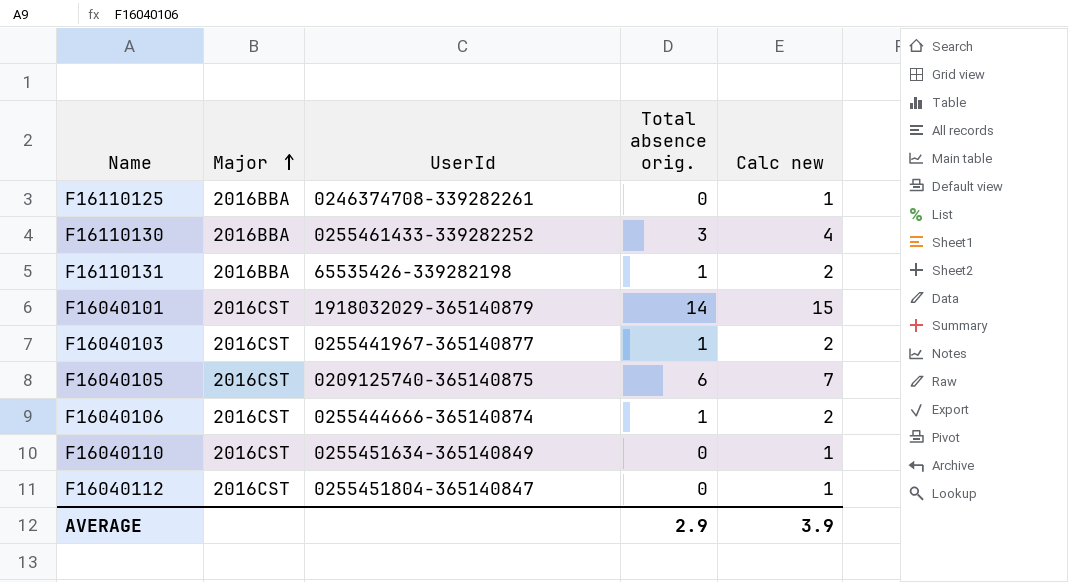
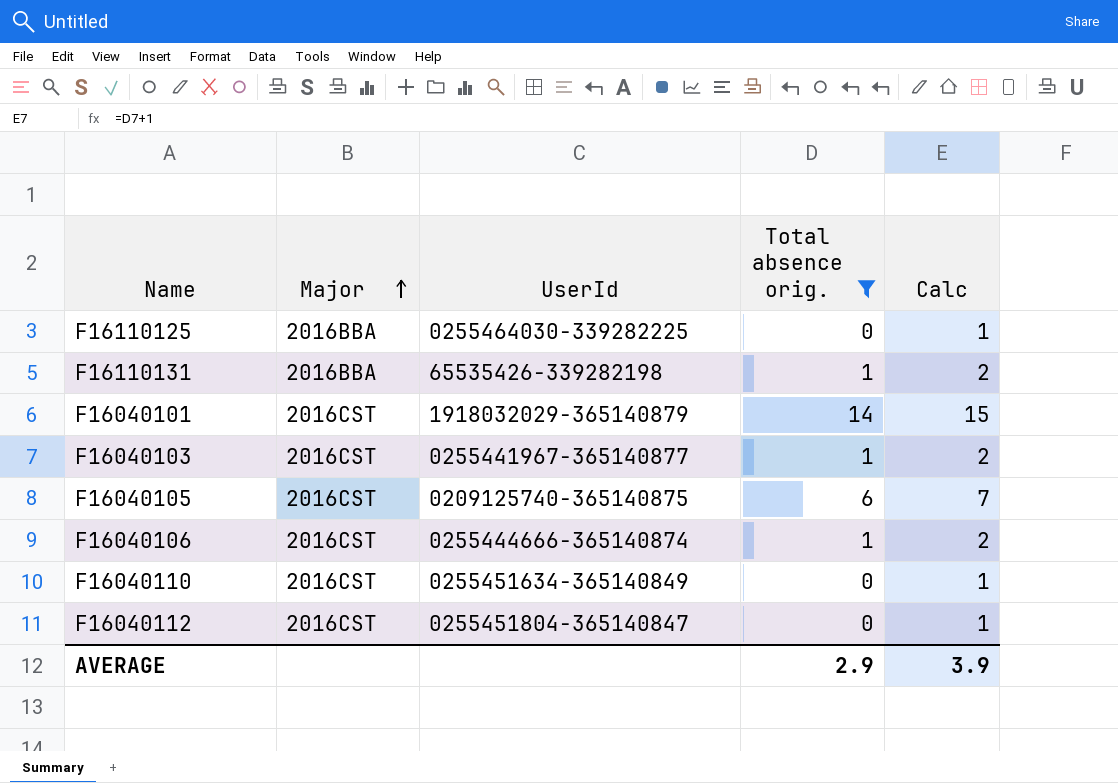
filter: none -> Total absence orig. != 3
column name: Calc new -> Calc
F16110125 | UserId: 0246374708-339282261 -> 0255464030-339282225

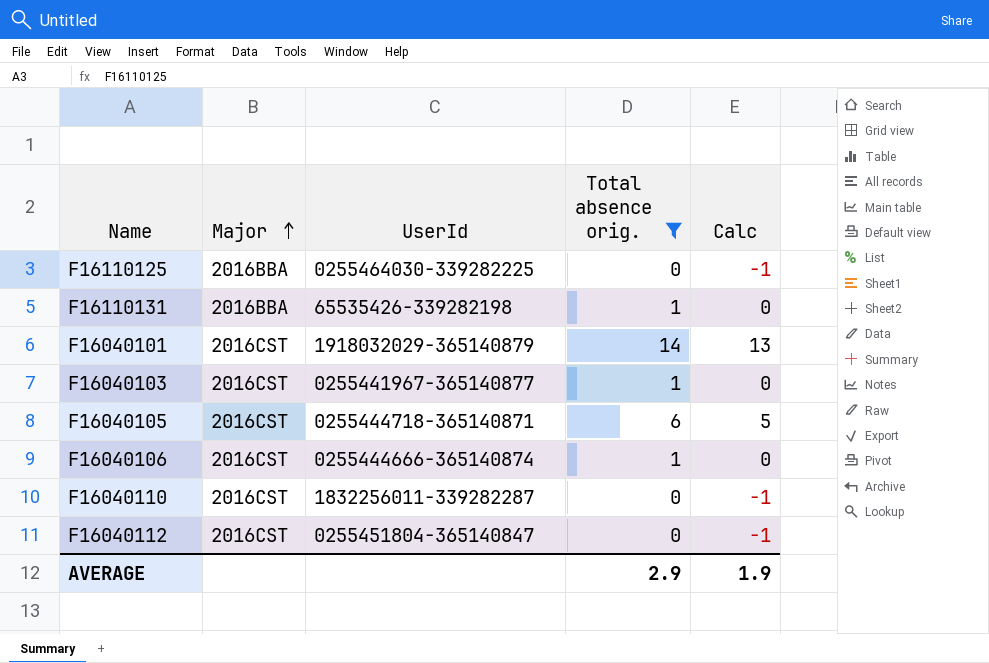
column Calc | formula: [Total absence orig.] + 1 -> [Total absence orig.] - 1
F16040105 | UserId: 0209125740-365140875 -> 0255444718-365140871
F16040110 | UserId: 0255451634-365140849 -> 1832256011-339282287
AVERAGE | Calc: 3.9 -> 1.9

